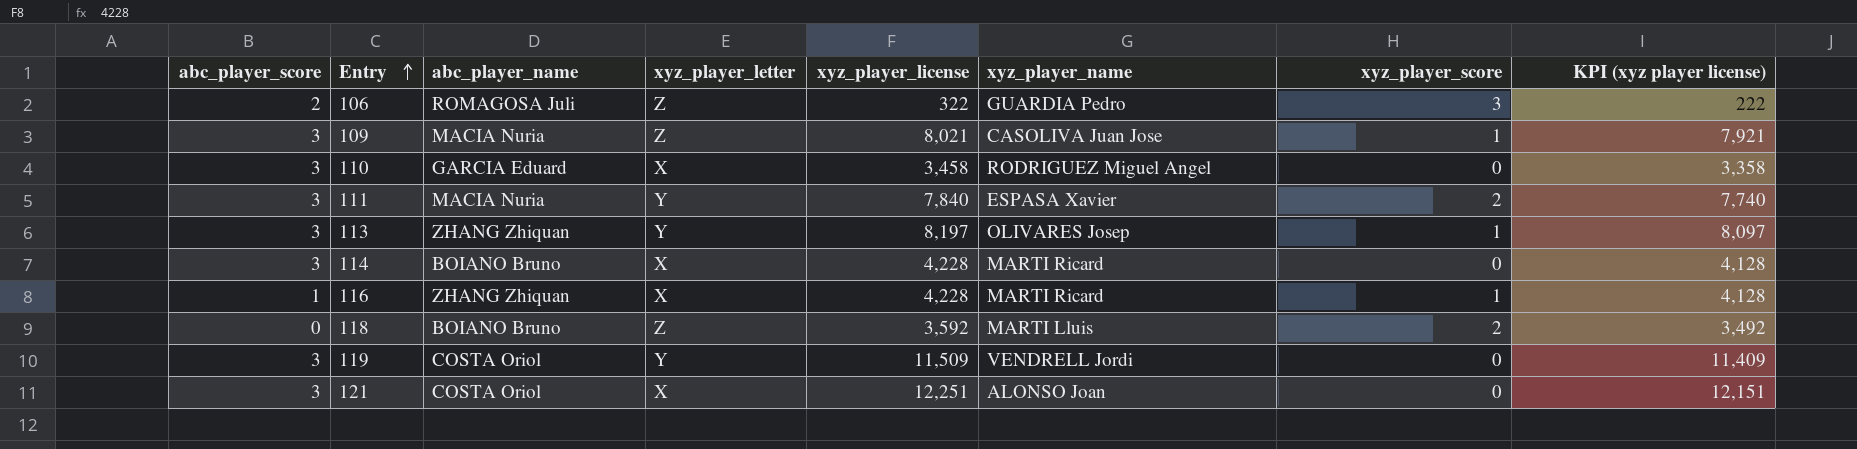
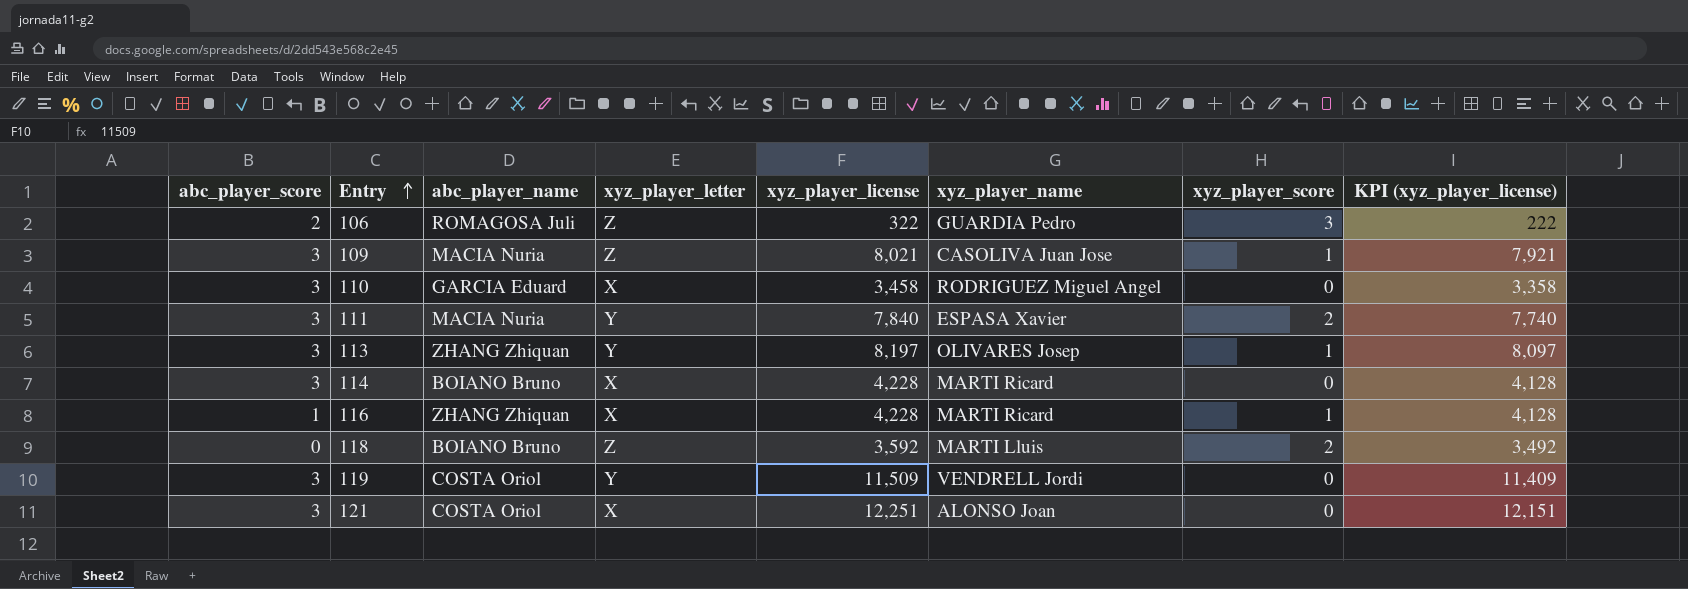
column name: KPI (xyz player license) -> KPI (xyz_player_license)

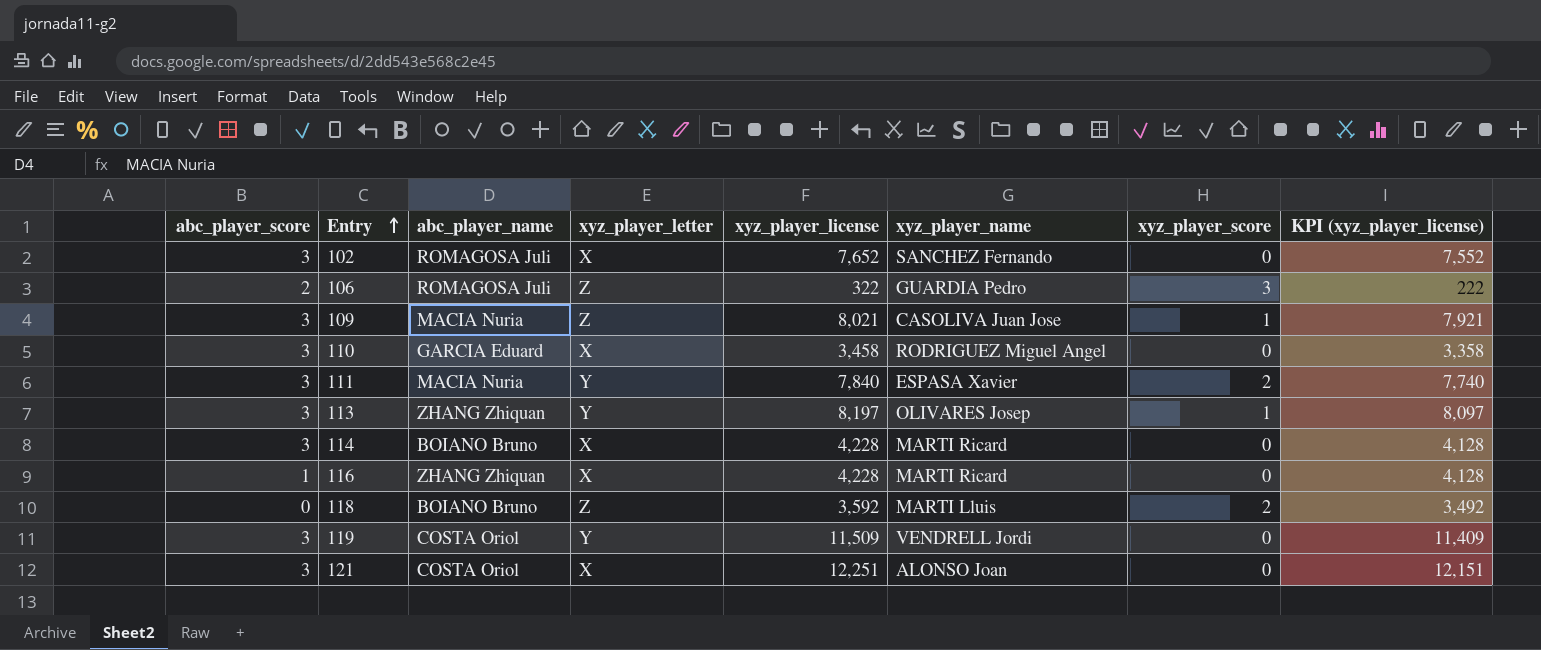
row 102: none -> 3 | ROMAGOSA Juli | X | 7,652 | SANCHEZ Fernando | 0 | 7,552
116 | xyz_player_score: 1 -> 0

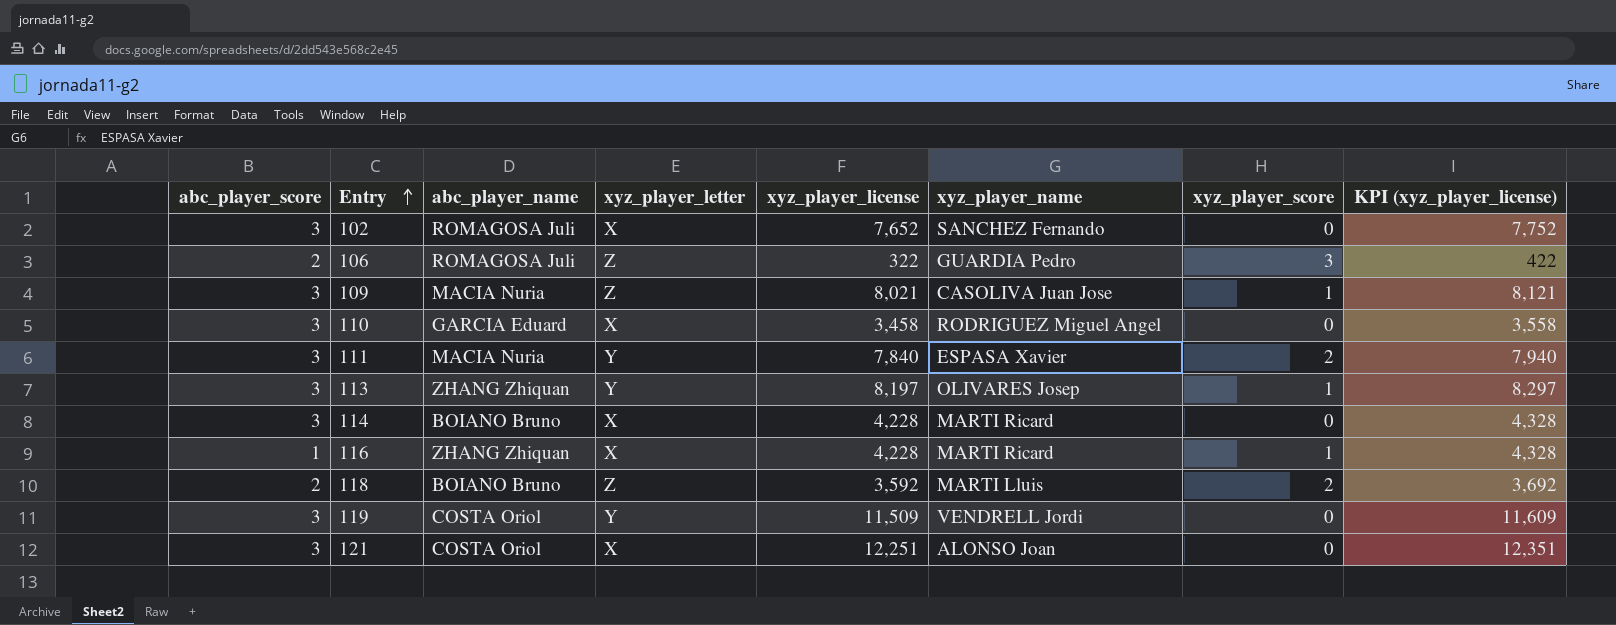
column KPI (xyz_player_license) | formula: [xyz_player_license] - 100 -> [xyz_player_license] + 100
116 | xyz_player_score: 0 -> 1
118 | abc_player_score: 0 -> 2

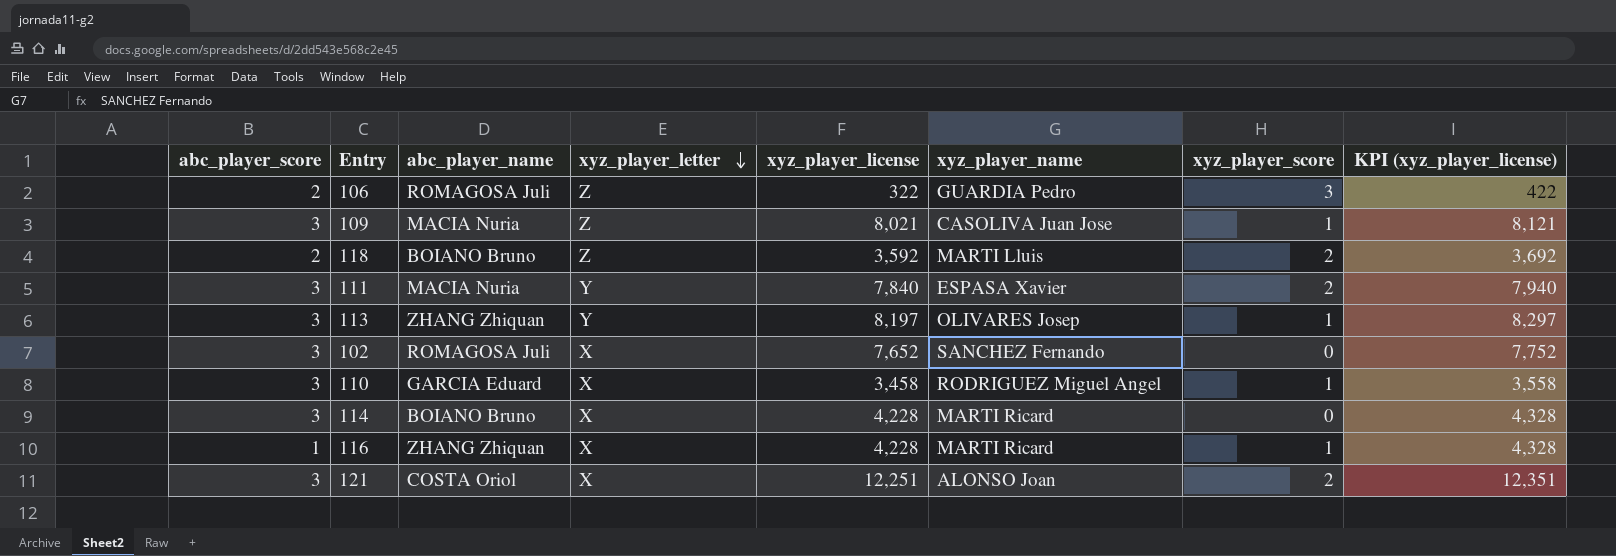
row order: Entry ascending -> xyz_player_letter descending
row 119: 3 | COSTA Oriol | Y | 11,509 | VENDRELL Jordi | 0 | 11,609 -> none
110 | xyz_player_score: 0 -> 1
121 | xyz_player_score: 0 -> 2

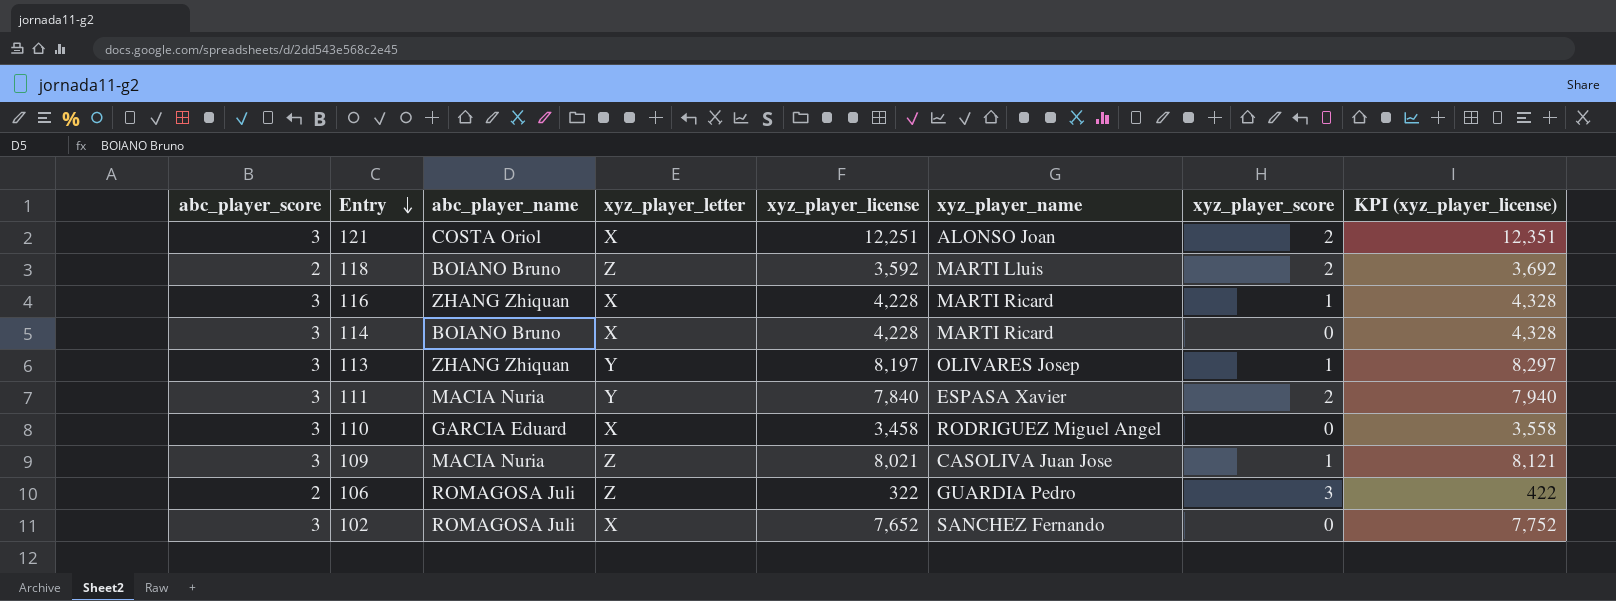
row order: xyz_player_letter descending -> Entry descending
116 | abc_player_score: 1 -> 3
110 | xyz_player_score: 1 -> 0

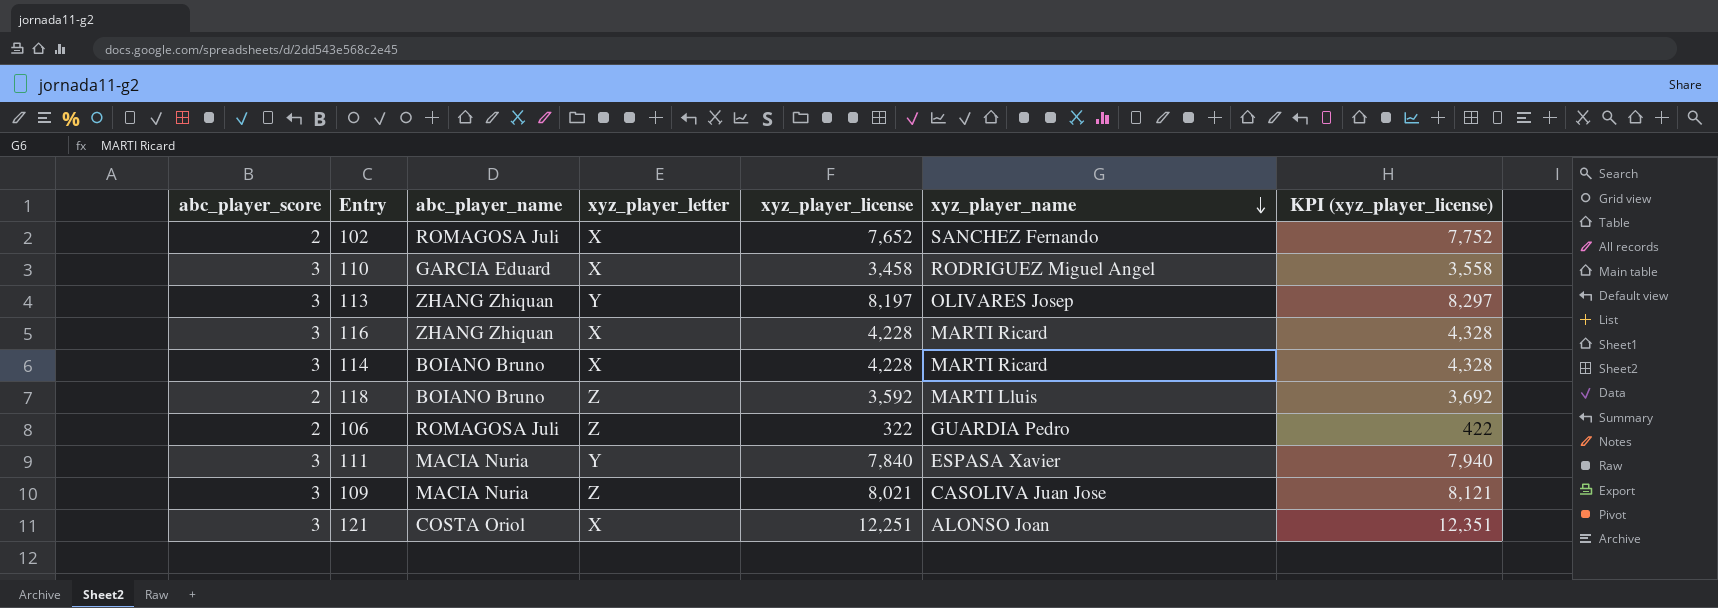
row order: Entry descending -> xyz_player_name descending
column xyz_player_score | position: 7 -> none
102 | abc_player_score: 3 -> 2

